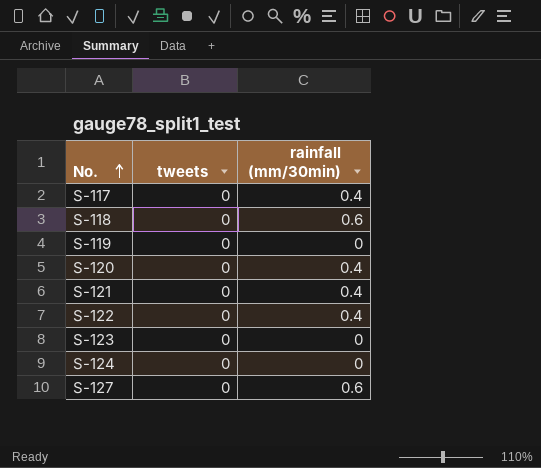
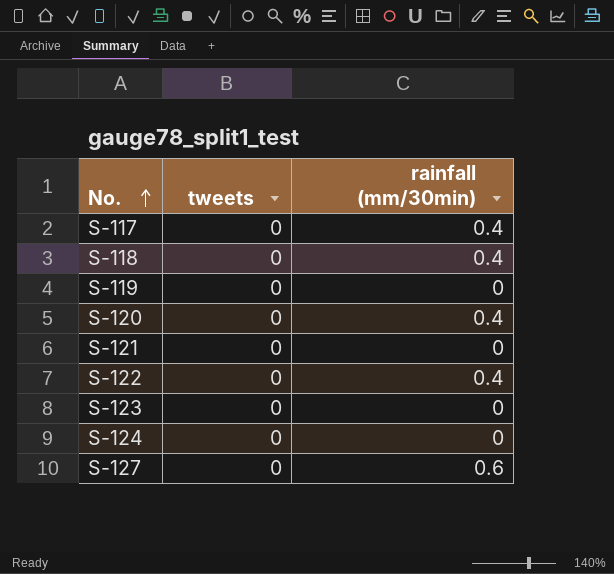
S-118 | rainfall (mm/30min): 0.6 -> 0.4
S-121 | rainfall (mm/30min): 0.4 -> 0

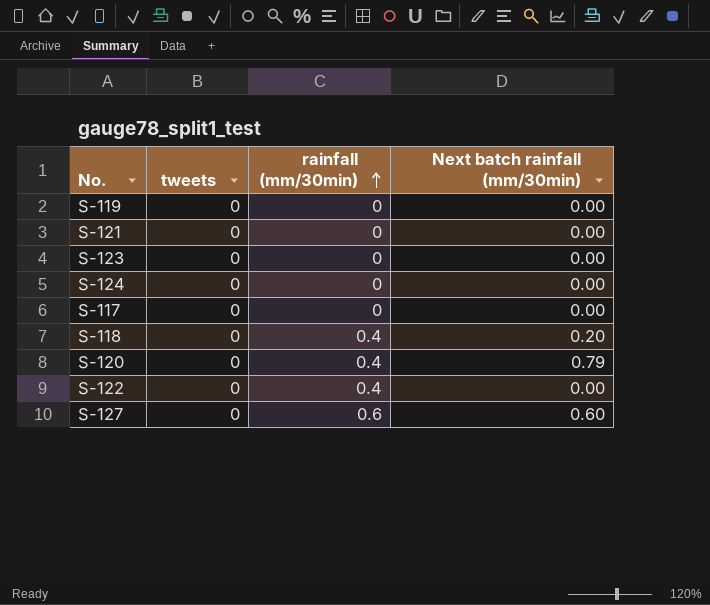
row order: No. ascending -> rainfall (mm/30min) ascending
column Next batch rainfall (mm/30min) | position: none -> 4
S-117 | rainfall (mm/30min): 0.4 -> 0

